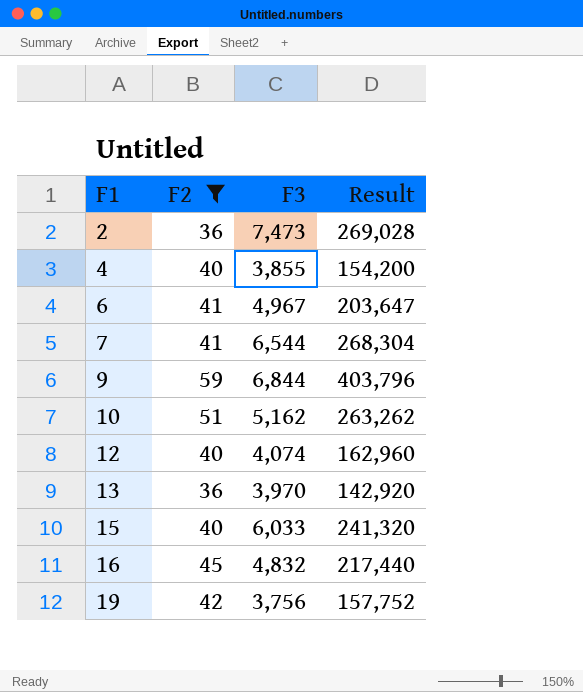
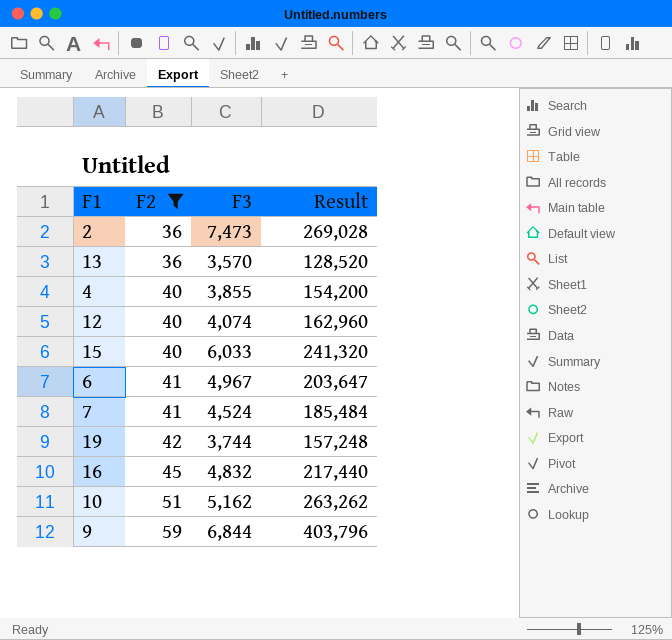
row order: F1 ascending -> F2 ascending
13 | F3: 3,970 -> 3,570
13 | Result: 142,920 -> 128,520
7 | F3: 6,544 -> 4,524
7 | Result: 268,304 -> 185,484
19 | F3: 3,756 -> 3,744
19 | Result: 157,752 -> 157,248

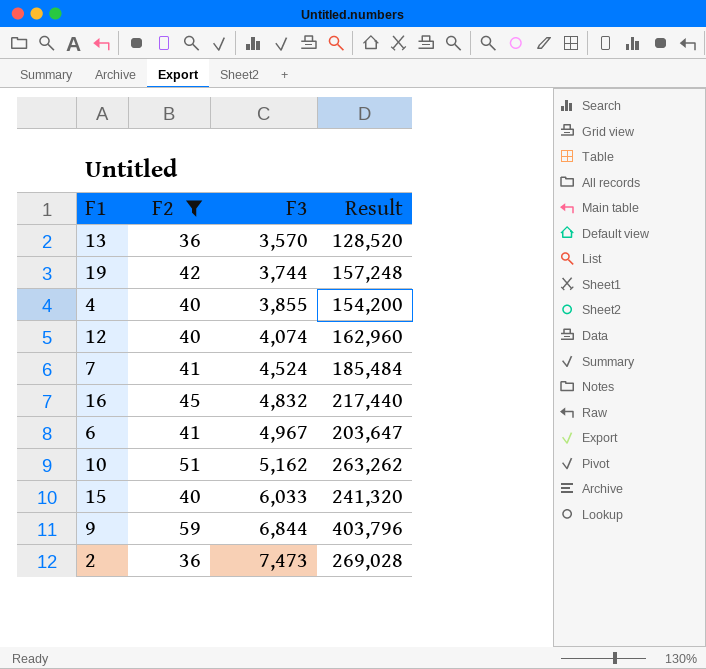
row order: F2 ascending -> F3 ascending

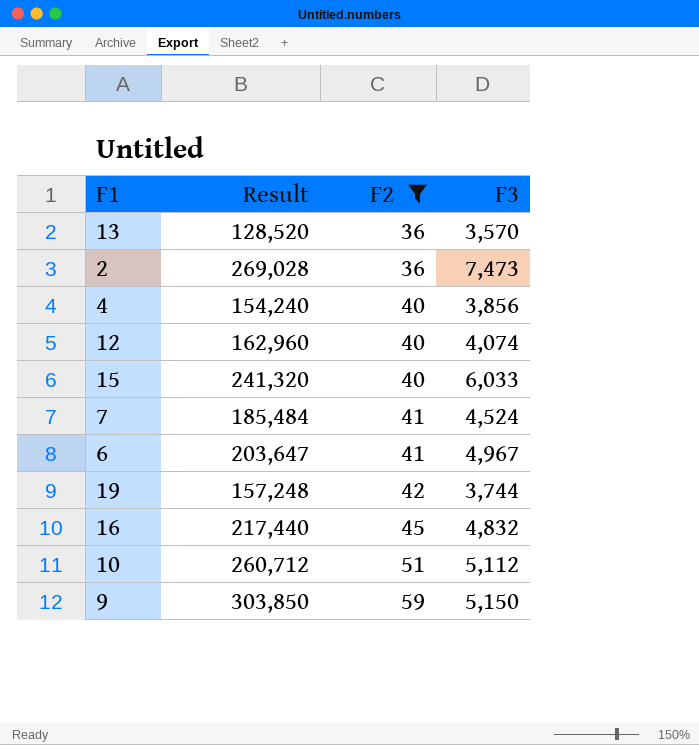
row order: F3 ascending -> F2 ascending
column Result | position: 4 -> 2
4 | Result: 154,200 -> 154,240
4 | F3: 3,855 -> 3,856
10 | Result: 263,262 -> 260,712
10 | F3: 5,162 -> 5,112
9 | Result: 403,796 -> 303,850
9 | F3: 6,844 -> 5,150

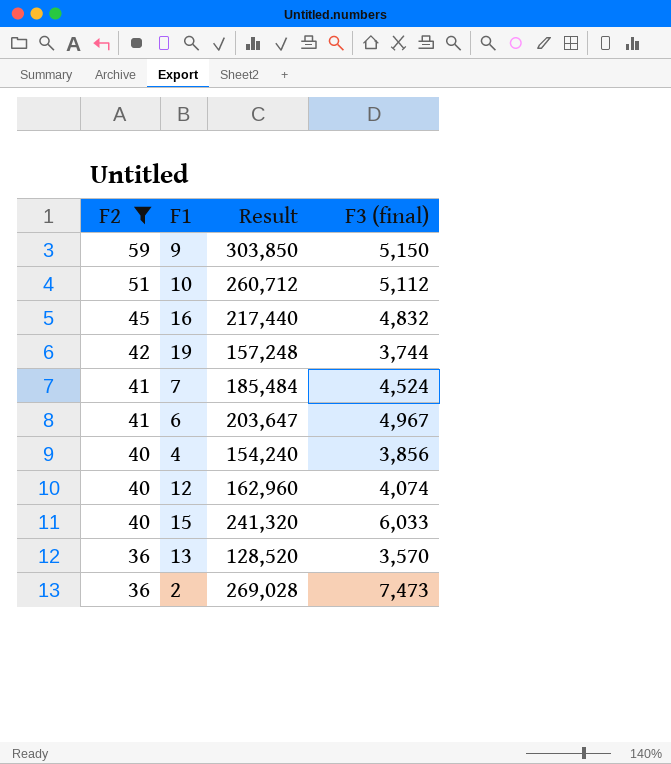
row order: F2 ascending -> F2 descending
column F2 | position: 3 -> 1
column name: F3 -> F3 (final)

